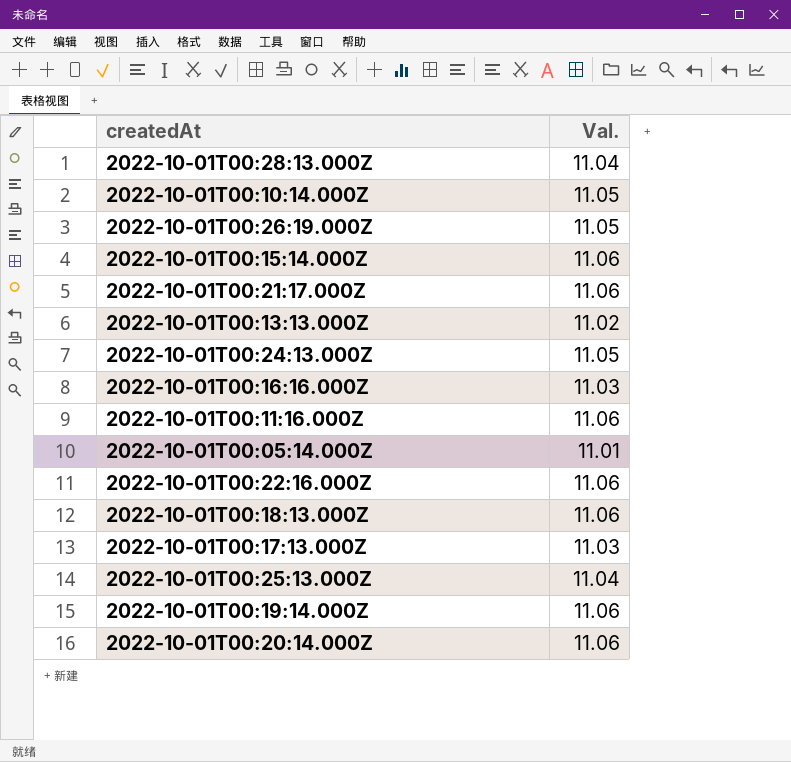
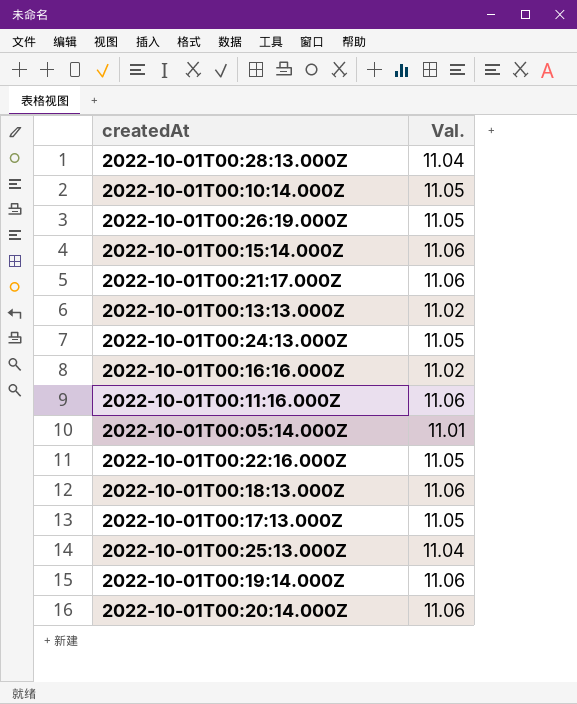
2022-10-01T00:16:16.000Z | Val.: 11.03 -> 11.02
2022-10-01T00:22:16.000Z | Val.: 11.06 -> 11.05
2022-10-01T00:17:13.000Z | Val.: 11.03 -> 11.05

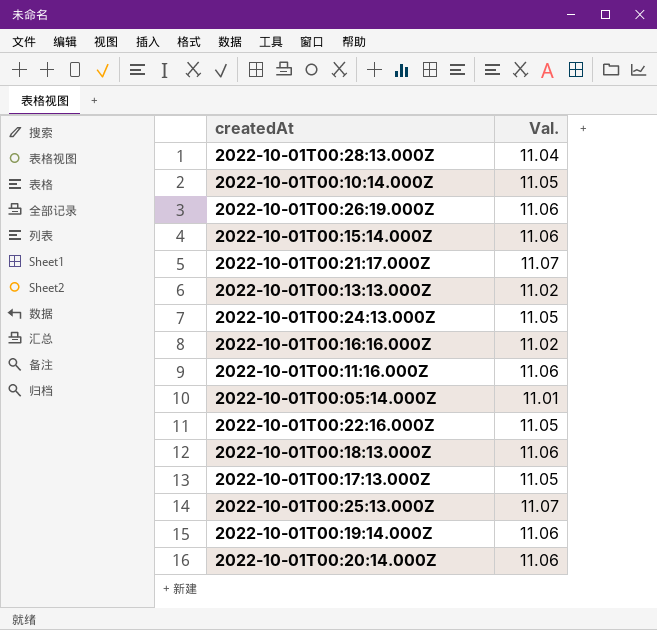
2022-10-01T00:26:19.000Z | Val.: 11.05 -> 11.06
2022-10-01T00:21:17.000Z | Val.: 11.06 -> 11.07
2022-10-01T00:25:13.000Z | Val.: 11.04 -> 11.07

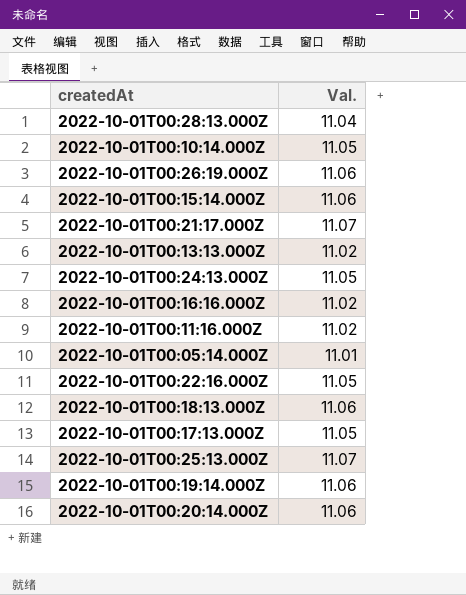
2022-10-01T00:11:16.000Z | Val.: 11.06 -> 11.02

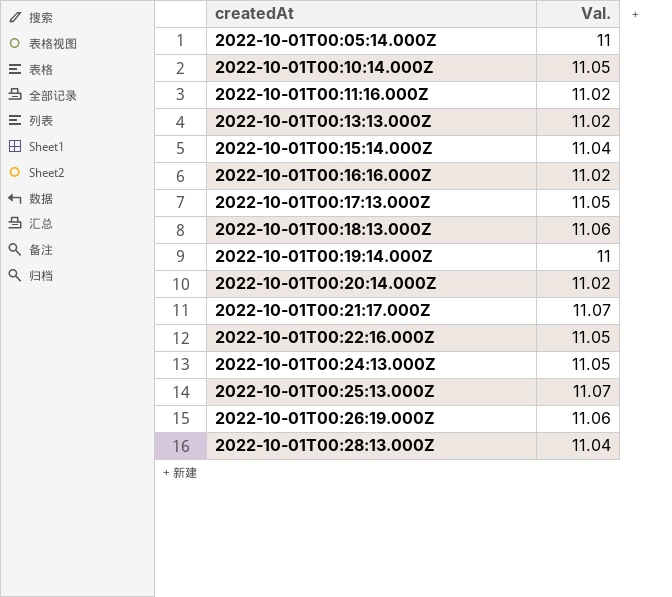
row order: none -> createdAt ascending
2022-10-01T00:05:14.000Z | Val.: 11.01 -> 11
2022-10-01T00:15:14.000Z | Val.: 11.06 -> 11.04
2022-10-01T00:19:14.000Z | Val.: 11.06 -> 11
2022-10-01T00:20:14.000Z | Val.: 11.06 -> 11.02

